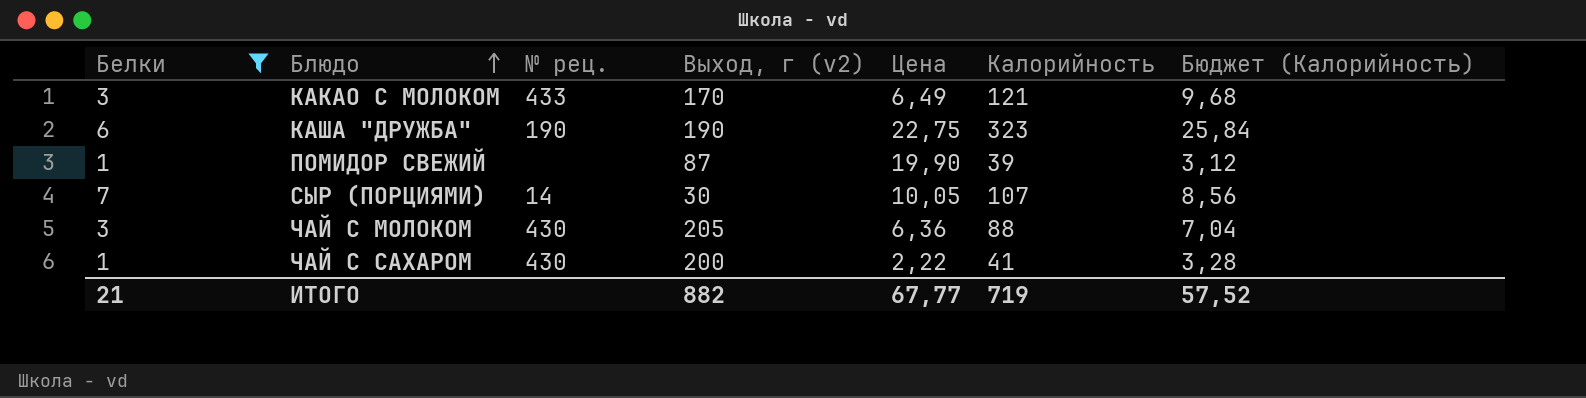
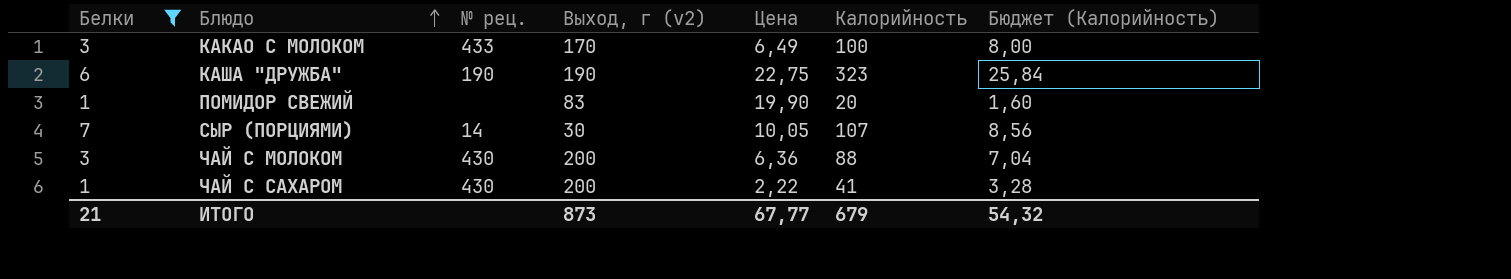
КАКАО С МОЛОКОМ | Калорийность: 121 -> 100
КАКАО С МОЛОКОМ | Бюджет (Калорийность): 9,68 -> 8,00
ПОМИДОР СВЕЖИЙ | Выход, г (v2): 87 -> 83
ПОМИДОР СВЕЖИЙ | Калорийность: 39 -> 20
ПОМИДОР СВЕЖИЙ | Бюджет (Калорийность): 3,12 -> 1,60
ЧАЙ С МОЛОКОМ | Выход, г (v2): 205 -> 200
ИТОГО | Выход, г (v2): 882 -> 873
ИТОГО | Калорийность: 719 -> 679
ИТОГО | Бюджет (Калорийность): 57,52 -> 54,32

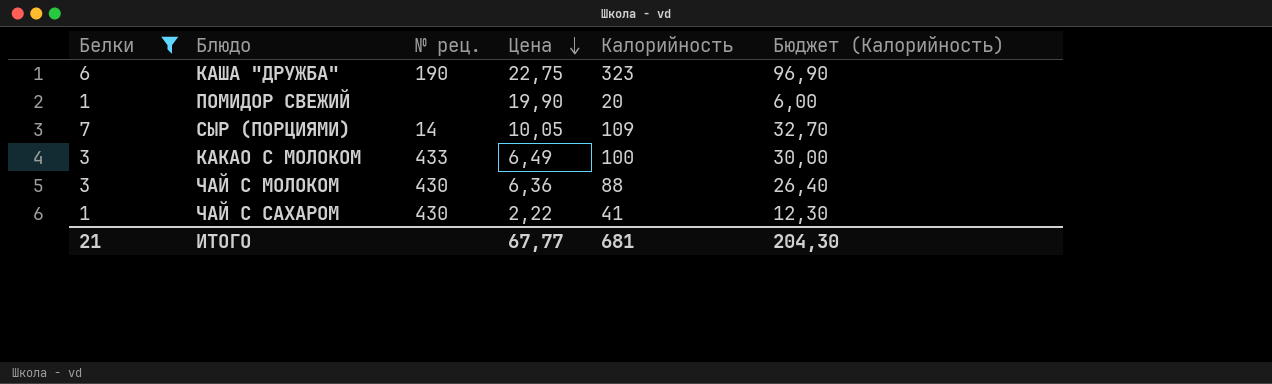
row order: Блюдо ascending -> Цена descending
column Выход, г (v2) | position: 4 -> none
column Бюджет (Калорийность) | formula: [Калорийность] * 0,08 -> [Калорийность] * 0,3
СЫР (ПОРЦИЯМИ) | Калорийность: 107 -> 109
ИТОГО | Калорийность: 679 -> 681
ИТОГО | Бюджет (Калорийность): 54,32 -> 204,30

